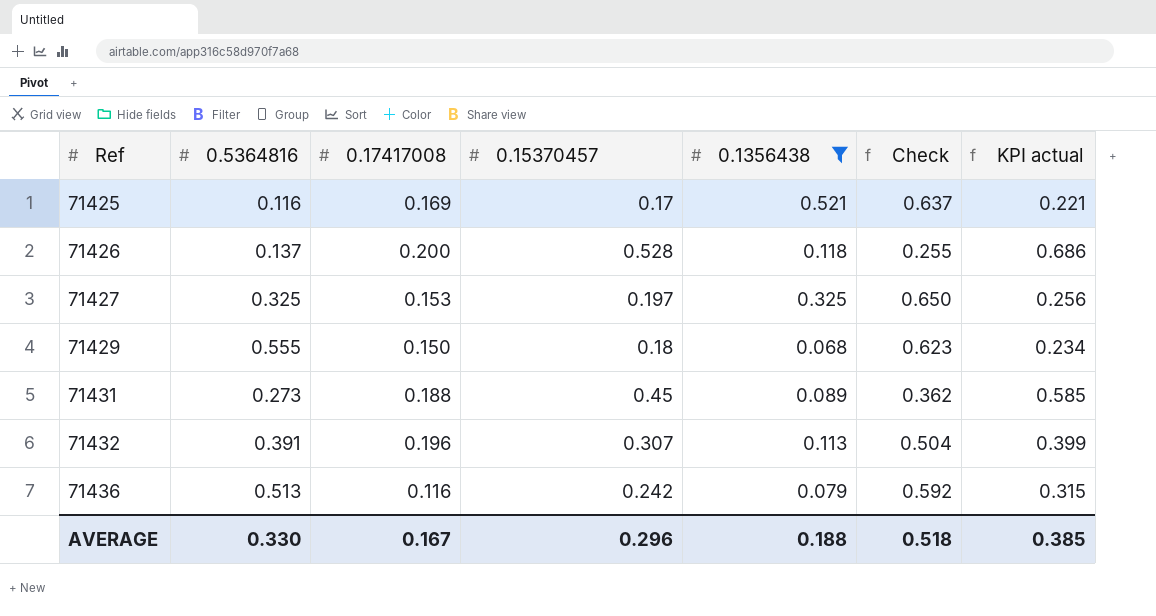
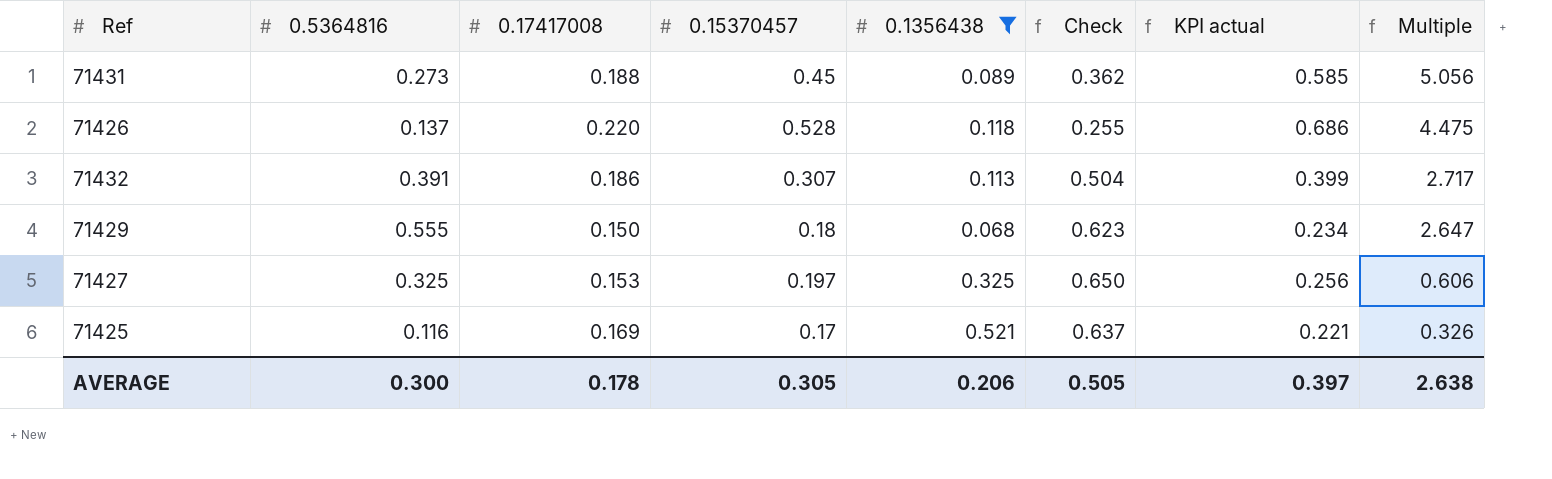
row order: Ref ascending -> Multiple descending
column Multiple | formula: none -> [0.15370457] / [0.1356438]
row 71436: 0.513 | 0.116 | 0.242 | 0.079 | 0.592 | 0.315 -> none
71426 | 0.17417008: 0.200 -> 0.220
71432 | 0.17417008: 0.196 -> 0.186
AVERAGE | 0.5364816: 0.330 -> 0.300
AVERAGE | 0.17417008: 0.167 -> 0.178
AVERAGE | 0.15370457: 0.296 -> 0.305
AVERAGE | 0.1356438: 0.188 -> 0.206
AVERAGE | Check: 0.518 -> 0.505
AVERAGE | KPI actual: 0.385 -> 0.397

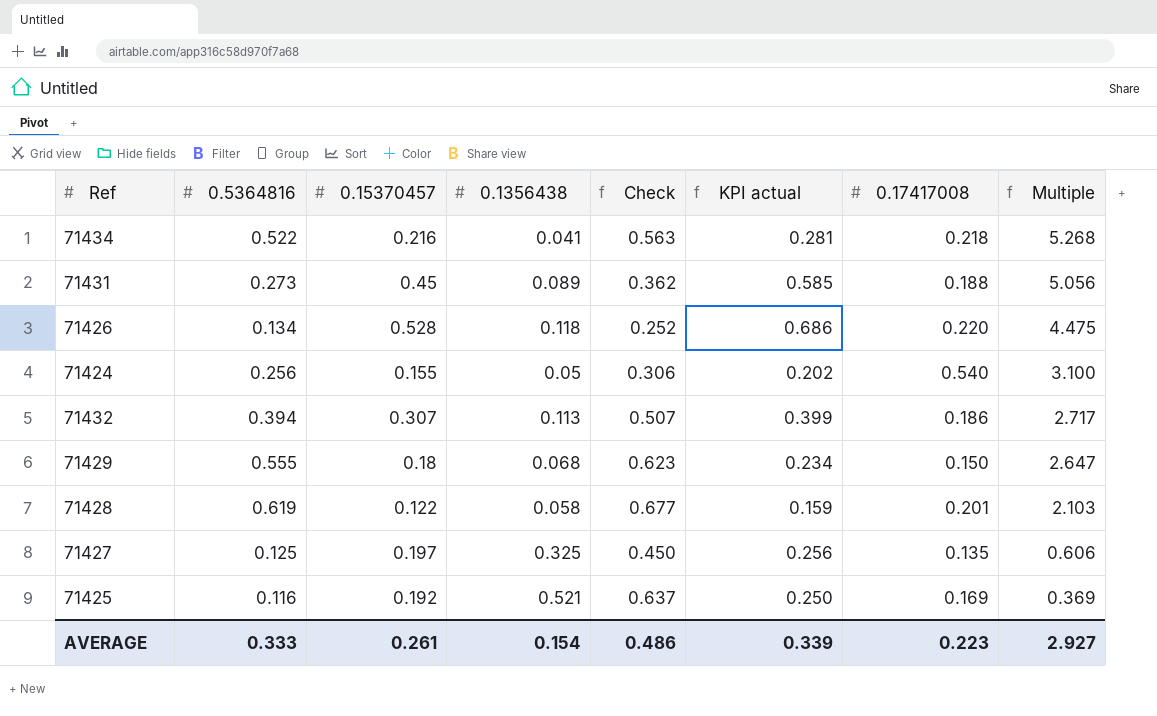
filter: 0.1356438 >= 0.068 -> none
column 0.17417008 | position: 3 -> 7
71426 | 0.5364816: 0.137 -> 0.134
71426 | Check: 0.255 -> 0.252
71432 | 0.5364816: 0.391 -> 0.394
71432 | Check: 0.504 -> 0.507
71427 | 0.5364816: 0.325 -> 0.125
71427 | Check: 0.650 -> 0.450
71427 | 0.17417008: 0.153 -> 0.135
71425 | 0.15370457: 0.17 -> 0.192
71425 | KPI actual: 0.221 -> 0.250
71425 | Multiple: 0.326 -> 0.369
AVERAGE | 0.5364816: 0.300 -> 0.333
AVERAGE | 0.15370457: 0.305 -> 0.261
AVERAGE | 0.1356438: 0.206 -> 0.154
AVERAGE | Check: 0.505 -> 0.486
AVERAGE | KPI actual: 0.397 -> 0.339
AVERAGE | 0.17417008: 0.178 -> 0.223
AVERAGE | Multiple: 2.638 -> 2.927

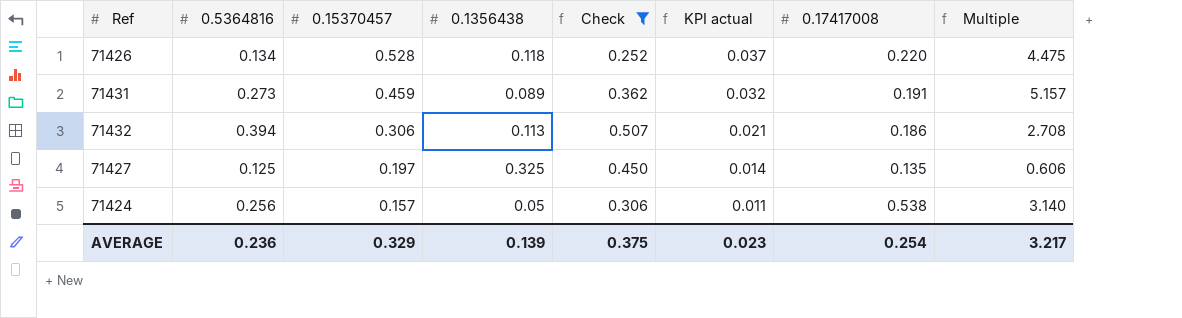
filter: none -> Check <= 0.507
row order: Multiple descending -> 0.15370457 descending
column KPI actual | formula: [0.15370457] * 1.3 -> [0.15370457] * 0.07
71431 | 0.15370457: 0.45 -> 0.459
71431 | 0.17417008: 0.188 -> 0.191
71431 | Multiple: 5.056 -> 5.157
71432 | 0.15370457: 0.307 -> 0.306
71432 | Multiple: 2.717 -> 2.708
71424 | 0.15370457: 0.155 -> 0.157
71424 | 0.17417008: 0.540 -> 0.538
71424 | Multiple: 3.100 -> 3.140
AVERAGE | 0.5364816: 0.333 -> 0.236
AVERAGE | 0.15370457: 0.261 -> 0.329
AVERAGE | 0.1356438: 0.154 -> 0.139
AVERAGE | Check: 0.486 -> 0.375
AVERAGE | KPI actual: 0.339 -> 0.023
AVERAGE | 0.17417008: 0.223 -> 0.254
AVERAGE | Multiple: 2.927 -> 3.217

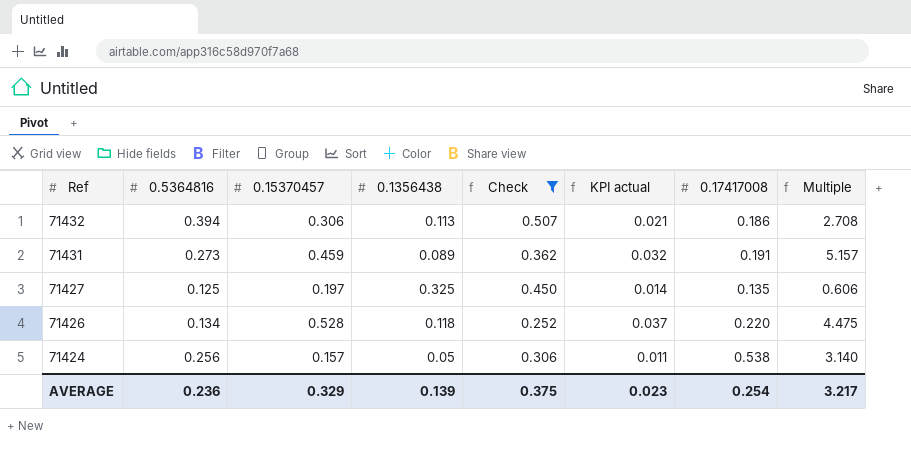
row order: 0.15370457 descending -> Ref descending

